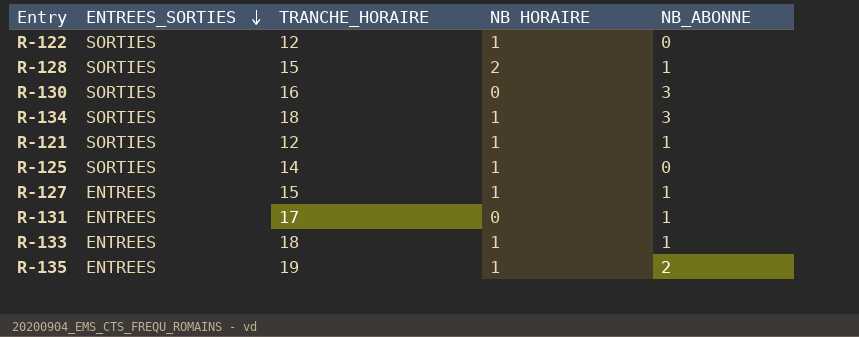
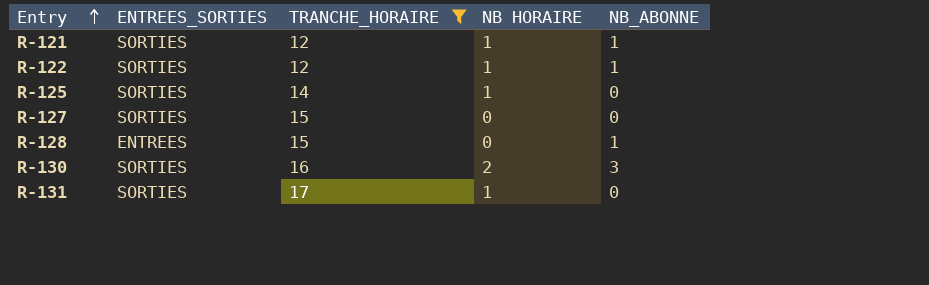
filter: none -> TRANCHE_HORAIRE <= 17
row order: ENTREES_SORTIES descending -> Entry ascending
R-122 | NB_ABONNE: 0 -> 1
R-127 | ENTREES_SORTIES: ENTREES -> SORTIES
R-127 | NB HORAIRE: 1 -> 0
R-127 | NB_ABONNE: 1 -> 0
R-128 | ENTREES_SORTIES: SORTIES -> ENTREES
R-128 | NB HORAIRE: 2 -> 0
R-130 | NB HORAIRE: 0 -> 2
R-131 | ENTREES_SORTIES: ENTREES -> SORTIES
R-131 | NB HORAIRE: 0 -> 1
R-131 | NB_ABONNE: 1 -> 0

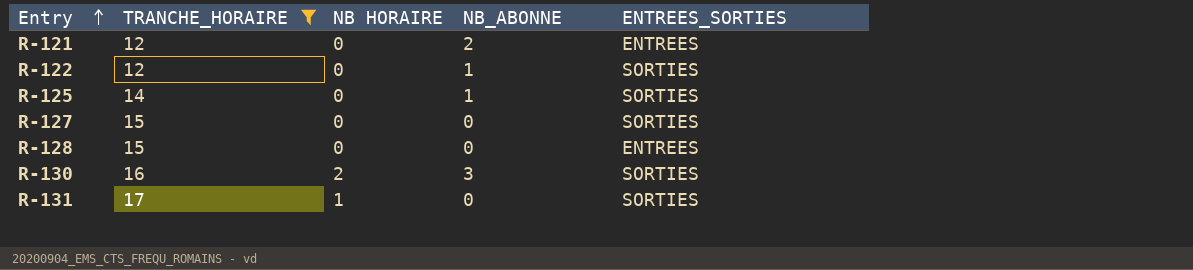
column ENTREES_SORTIES | position: 2 -> 5
R-121 | NB HORAIRE: 1 -> 0
R-121 | NB_ABONNE: 1 -> 2
R-121 | ENTREES_SORTIES: SORTIES -> ENTREES
R-122 | NB HORAIRE: 1 -> 0
R-125 | NB HORAIRE: 1 -> 0
R-125 | NB_ABONNE: 0 -> 1
R-128 | NB_ABONNE: 1 -> 0

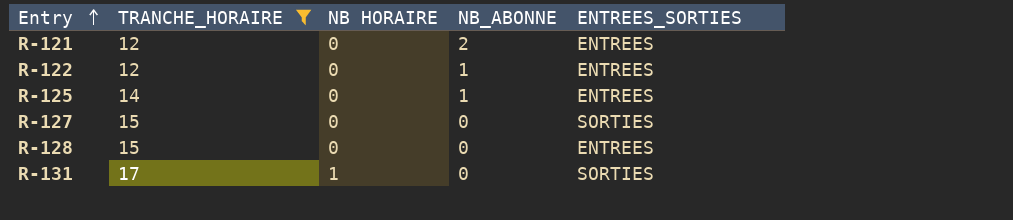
row R-130: 16 | 2 | 3 | SORTIES -> none
R-122 | ENTREES_SORTIES: SORTIES -> ENTREES
R-125 | ENTREES_SORTIES: SORTIES -> ENTREES

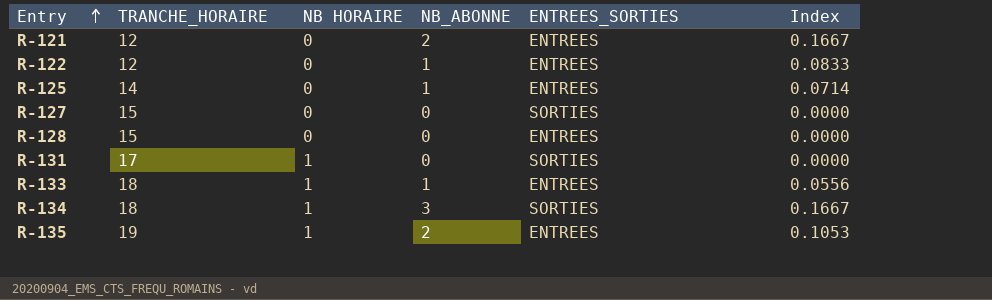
filter: TRANCHE_HORAIRE <= 17 -> none
column Index | formula: none -> [NB_ABONNE] / [TRANCHE_HORAIRE]

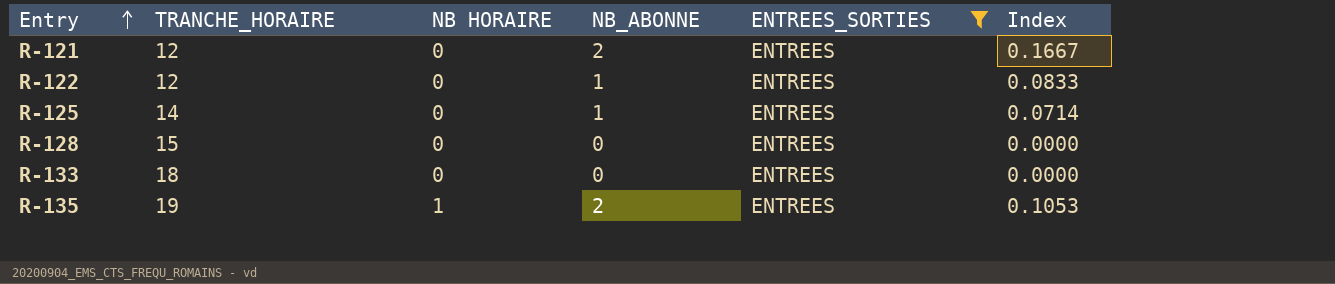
filter: none -> ENTREES_SORTIES = ENTREES
R-133 | NB HORAIRE: 1 -> 0
R-133 | NB_ABONNE: 1 -> 0
R-133 | Index: 0.0556 -> 0.0000

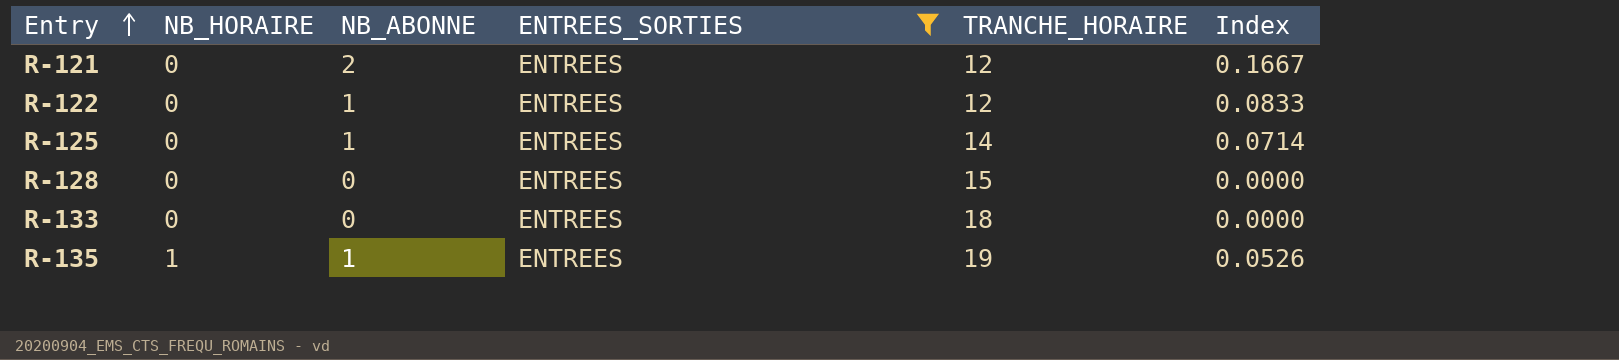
column name: NB HORAIRE -> NB_HORAIRE
column TRANCHE_HORAIRE | position: 2 -> 5
R-135 | NB_ABONNE: 2 -> 1
R-135 | Index: 0.1053 -> 0.0526

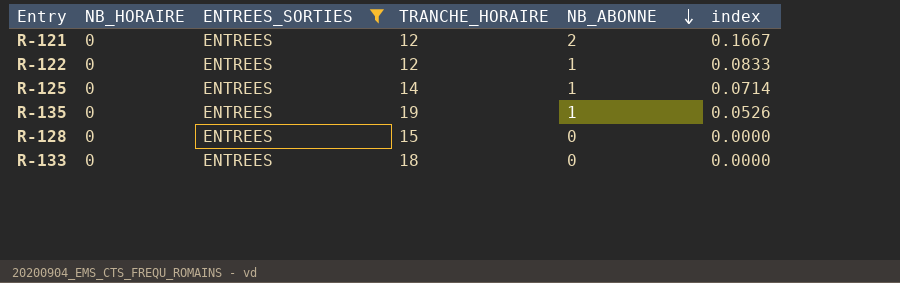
row order: Entry ascending -> NB_ABONNE descending
column NB_ABONNE | position: 3 -> 5
column name: Index -> index
R-135 | NB_HORAIRE: 1 -> 0

